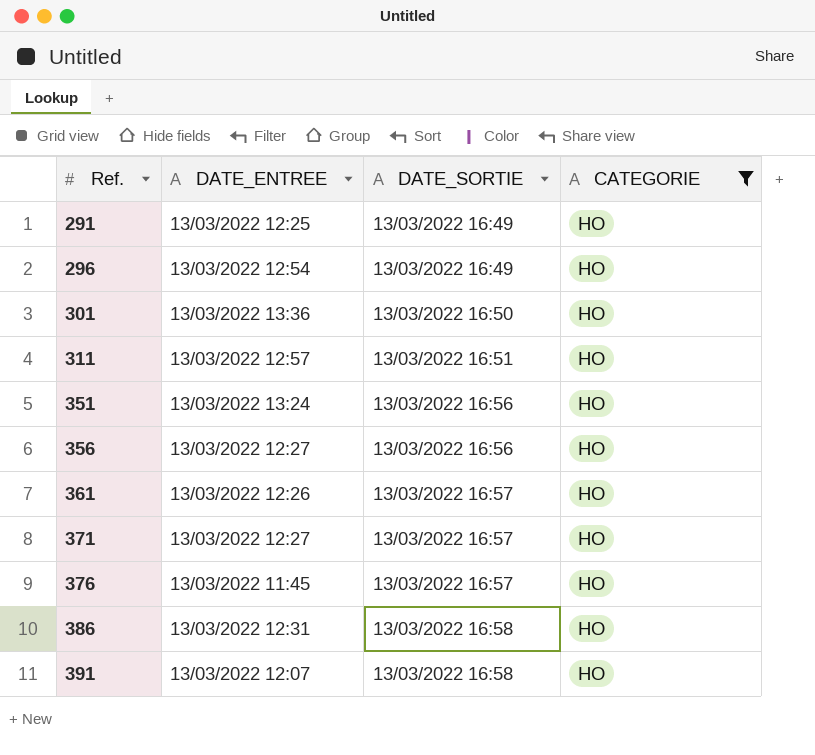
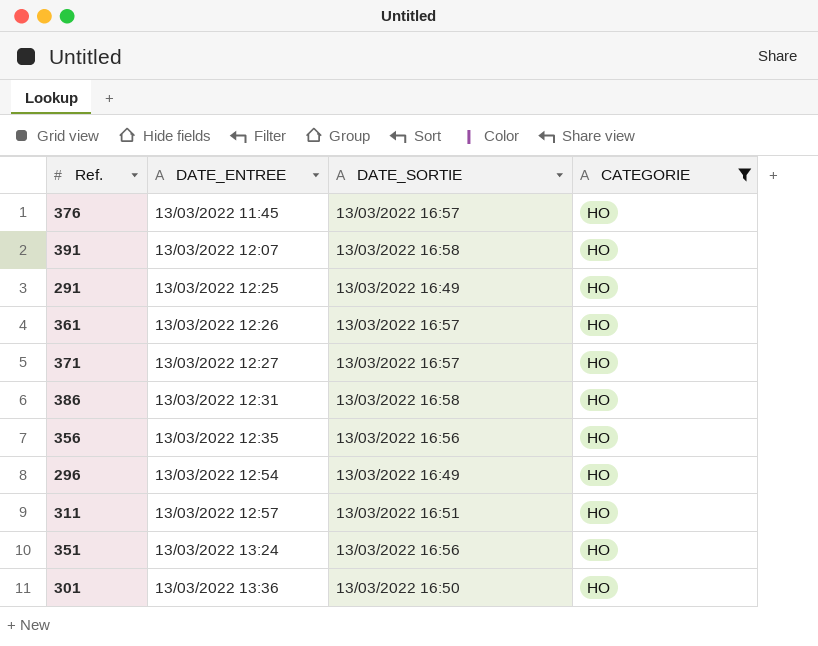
row order: Ref. ascending -> DATE_ENTREE ascending
356 | DATE_ENTREE: 13/03/2022 12:27 -> 13/03/2022 12:35

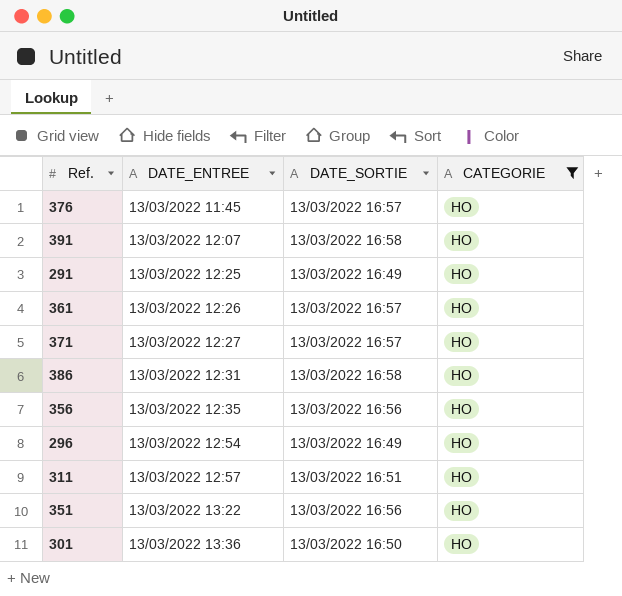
351 | DATE_ENTREE: 13/03/2022 13:24 -> 13/03/2022 13:22

